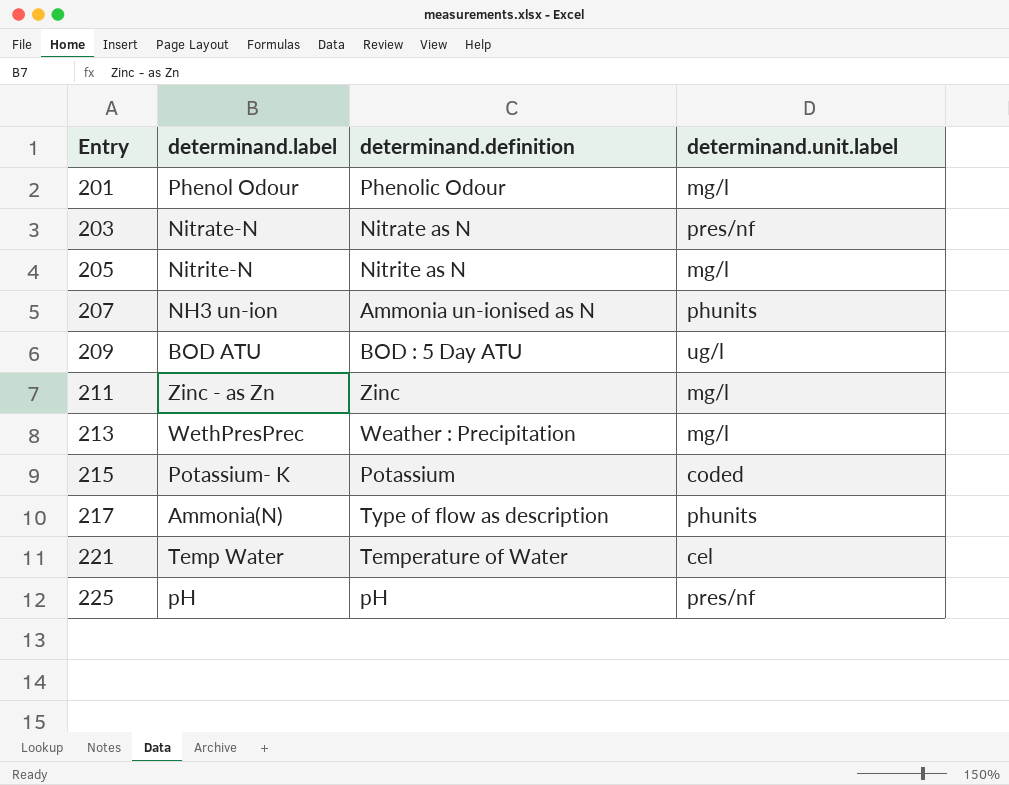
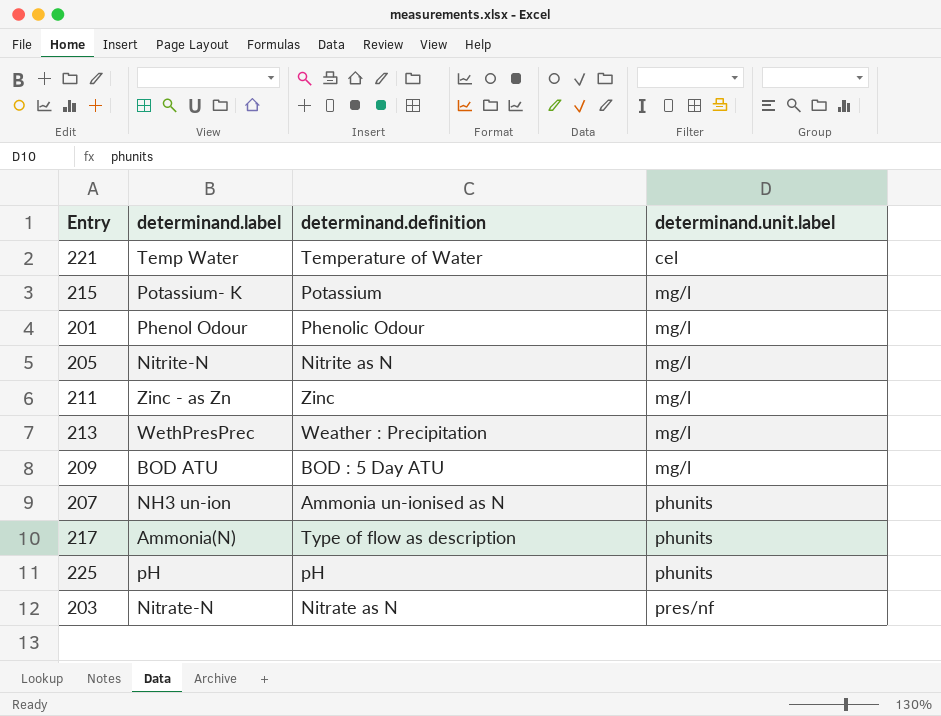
row order: Entry ascending -> determinand.unit.label ascending
215 | determinand.unit.label: coded -> mg/l
209 | determinand.unit.label: ug/l -> mg/l
225 | determinand.unit.label: pres/nf -> phunits

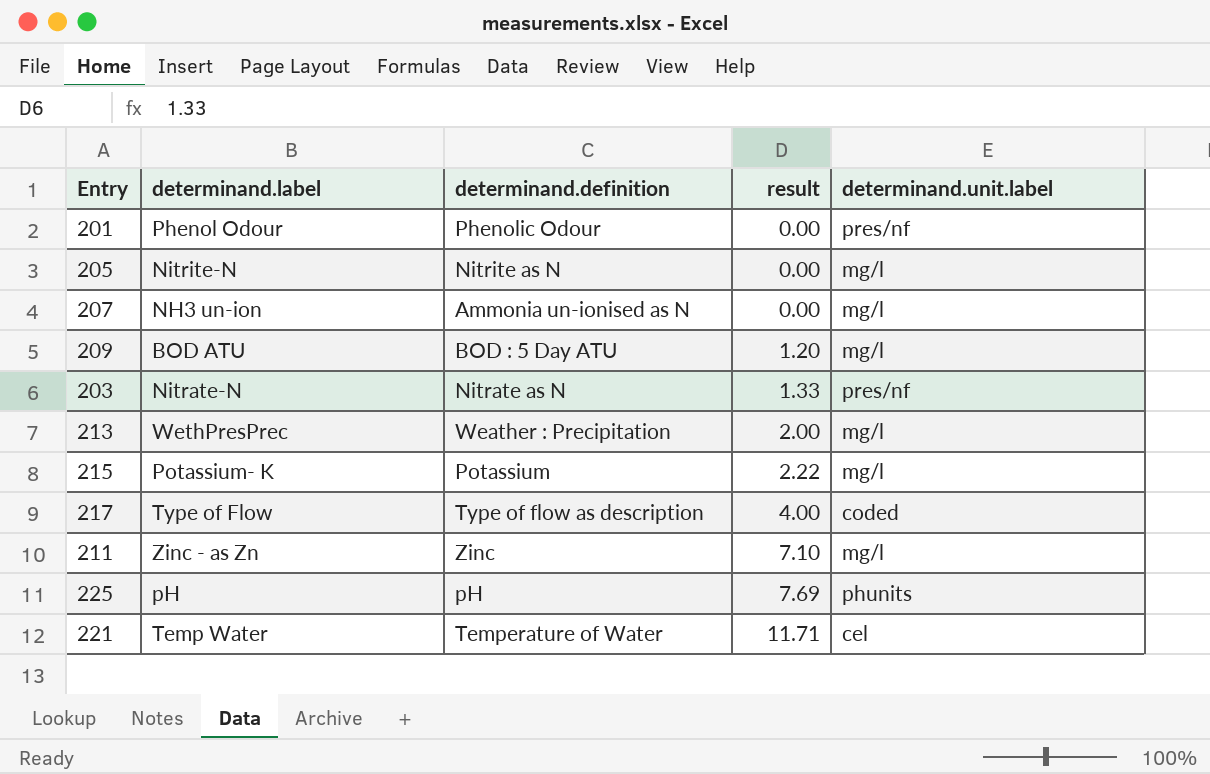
row order: determinand.unit.label ascending -> result ascending
column result | position: none -> 4
201 | determinand.unit.label: mg/l -> pres/nf
207 | determinand.unit.label: phunits -> mg/l
217 | determinand.label: Ammonia(N) -> Type of Flow
217 | determinand.unit.label: phunits -> coded

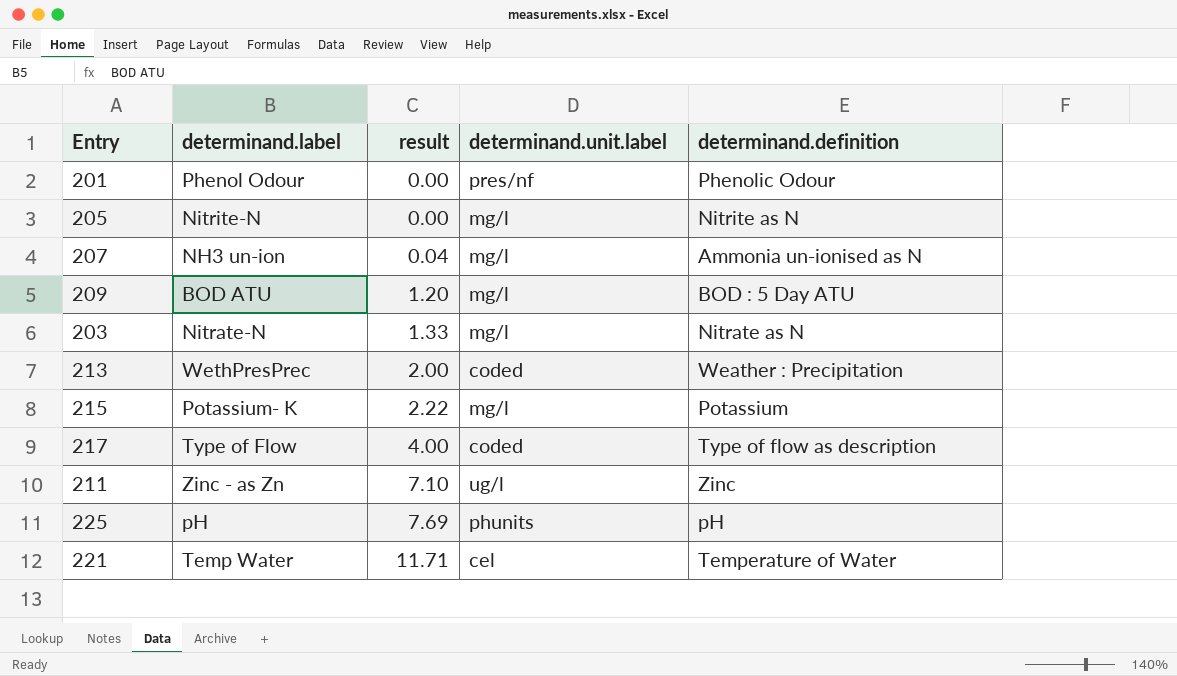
column determinand.definition | position: 3 -> 5
207 | result: 0.00 -> 0.04
203 | determinand.unit.label: pres/nf -> mg/l
213 | determinand.unit.label: mg/l -> coded
211 | determinand.unit.label: mg/l -> ug/l

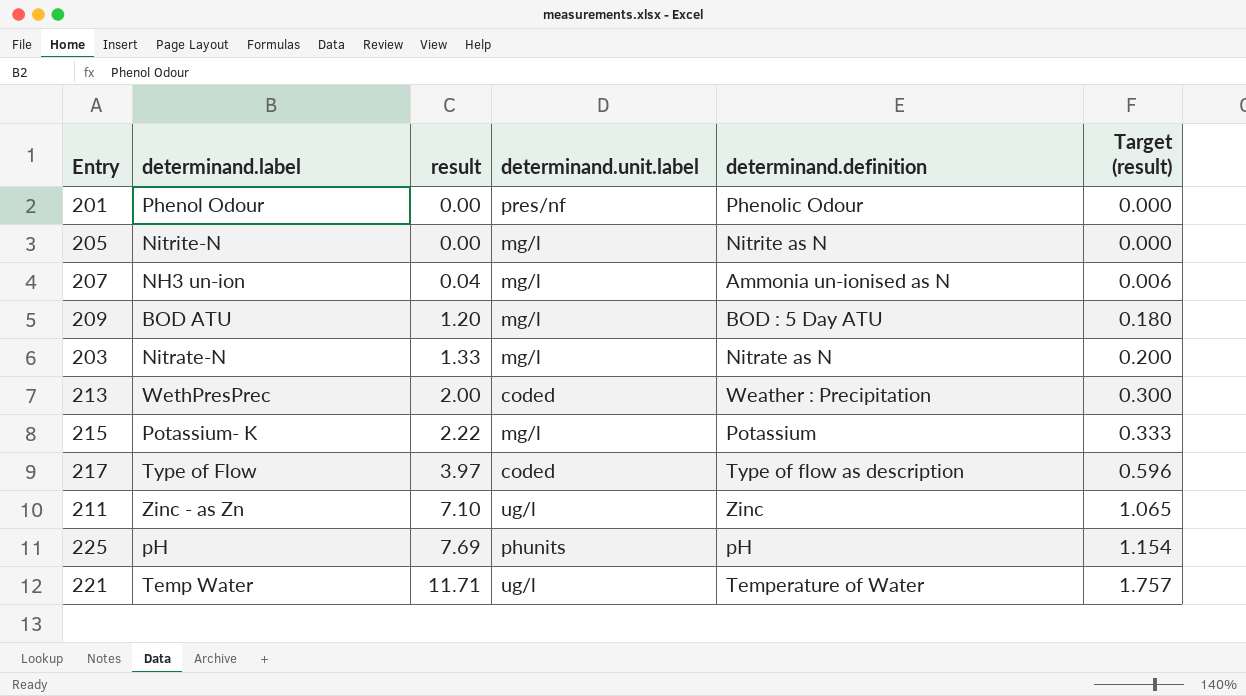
column Target (result) | formula: none -> [result] * 0.15
217 | result: 4.00 -> 3.97
221 | determinand.unit.label: cel -> ug/l

